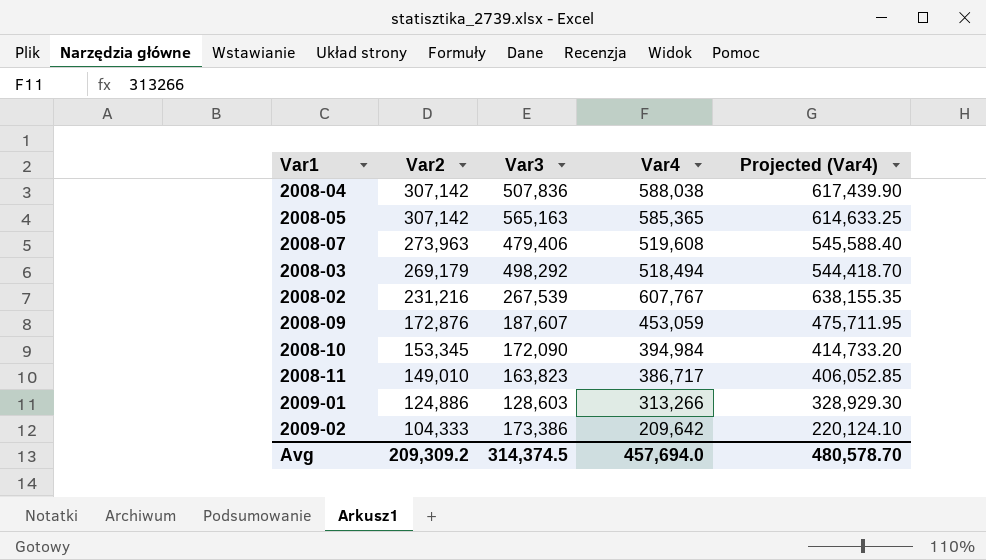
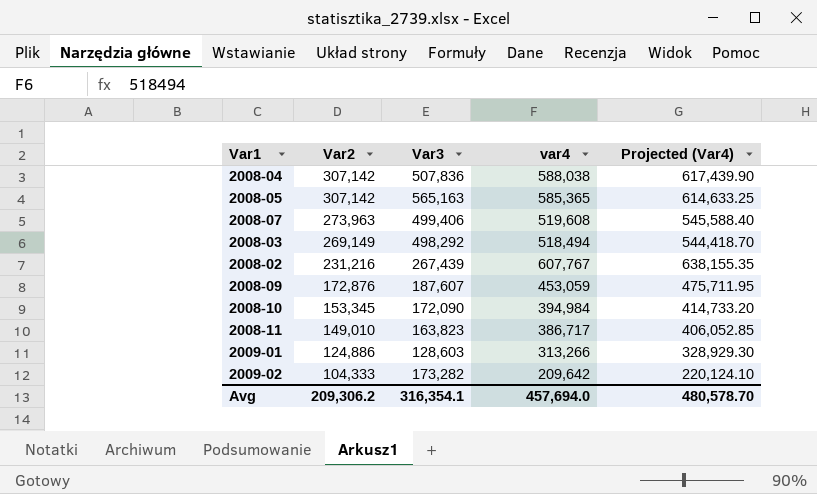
column name: Var4 -> var4
2008-07 | Var3: 479,406 -> 499,406
2008-03 | Var2: 269,179 -> 269,149
2008-02 | Var3: 267,539 -> 267,439
2009-02 | Var3: 173,386 -> 173,282
Avg | Var2: 209,309.2 -> 209,306.2
Avg | Var3: 314,374.5 -> 316,354.1

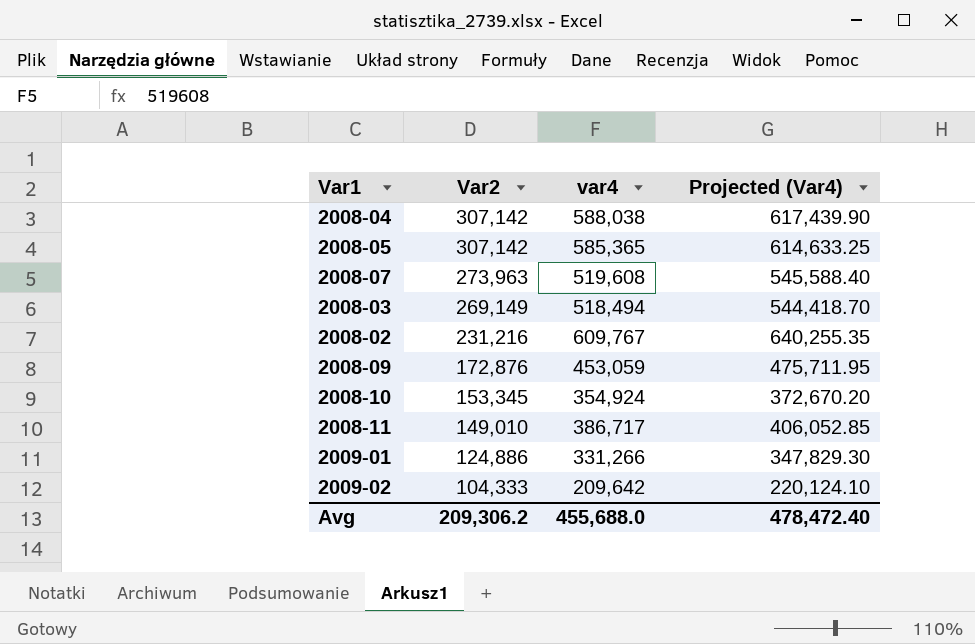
column Var3 | position: 3 -> none
2008-02 | var4: 607,767 -> 609,767
2008-02 | Projected (Var4): 638,155.35 -> 640,255.35
2008-10 | var4: 394,984 -> 354,924
2008-10 | Projected (Var4): 414,733.20 -> 372,670.20
2009-01 | var4: 313,266 -> 331,266
2009-01 | Projected (Var4): 328,929.30 -> 347,829.30
Avg | var4: 457,694.0 -> 455,688.0
Avg | Projected (Var4): 480,578.70 -> 478,472.40

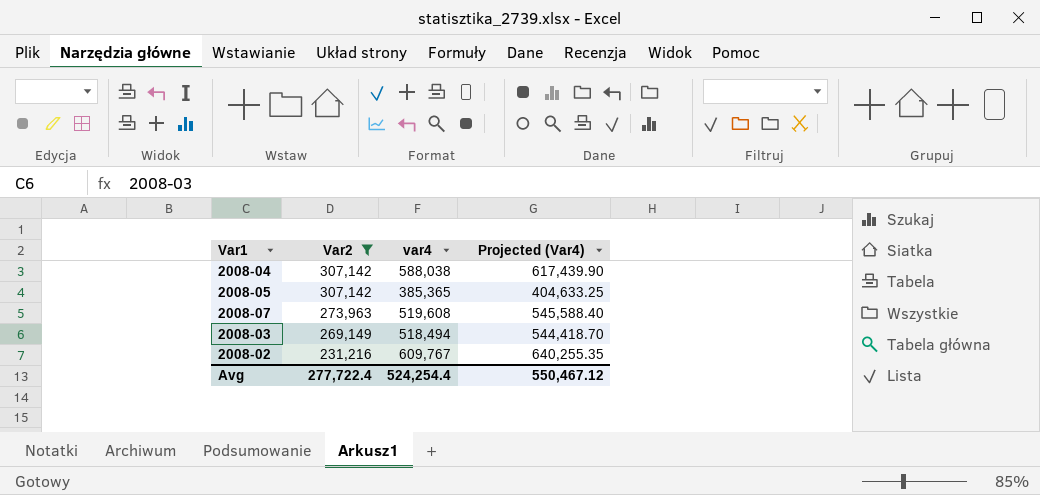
filter: none -> Var2 >= 231,216
2008-05 | var4: 585,365 -> 385,365
2008-05 | Projected (Var4): 614,633.25 -> 404,633.25
Avg | Var2: 209,306.2 -> 277,722.4
Avg | var4: 455,688.0 -> 524,254.4
Avg | Projected (Var4): 478,472.40 -> 550,467.12

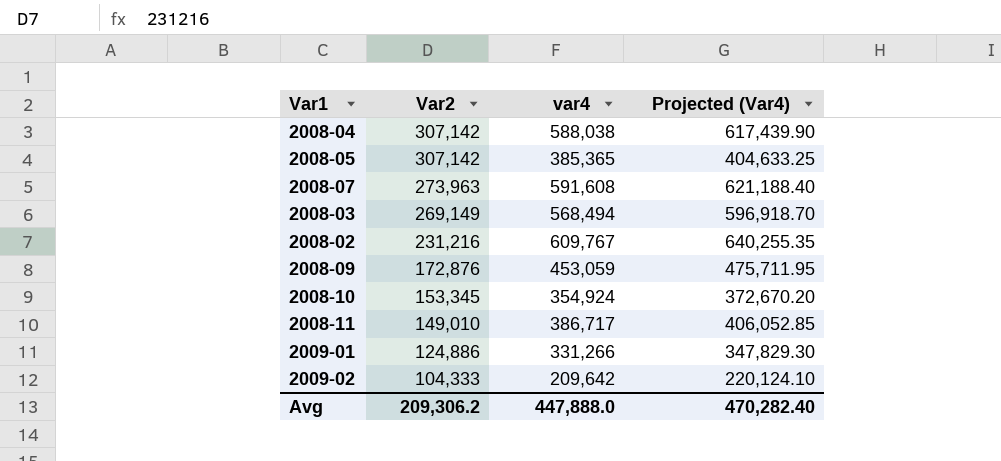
filter: Var2 >= 231,216 -> none
2008-07 | var4: 519,608 -> 591,608
2008-07 | Projected (Var4): 545,588.40 -> 621,188.40
2008-03 | var4: 518,494 -> 568,494
2008-03 | Projected (Var4): 544,418.70 -> 596,918.70
Avg | Var2: 277,722.4 -> 209,306.2
Avg | var4: 524,254.4 -> 447,888.0
Avg | Projected (Var4): 550,467.12 -> 470,282.40

